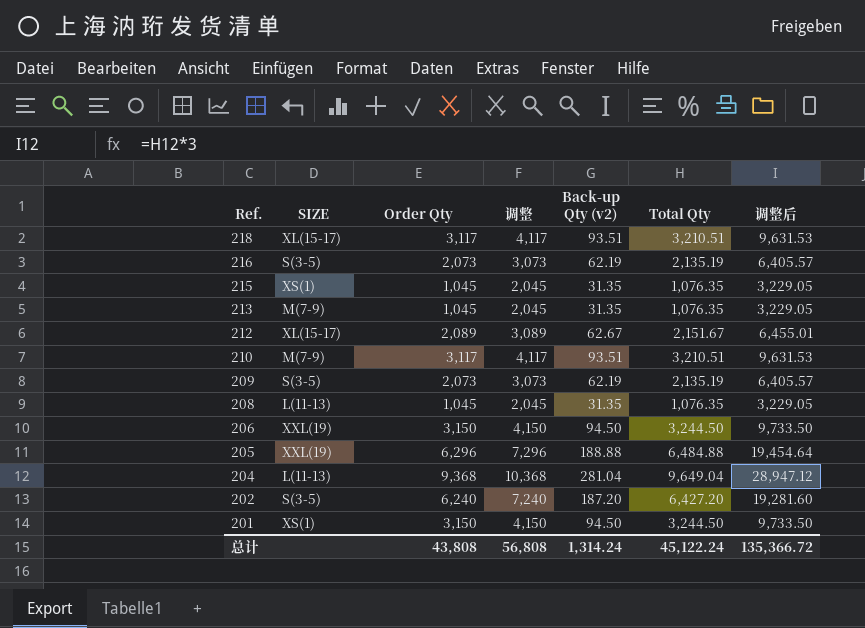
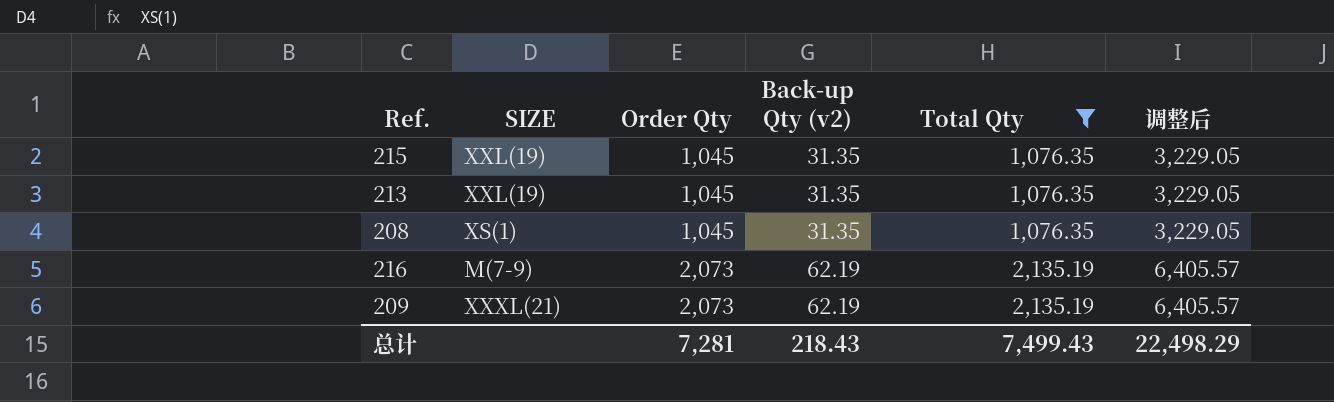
filter: none -> Total Qty <= 2,135.19
row order: Ref. descending -> Order Qty ascending
column 调整 | formula: [Order Qty] + 1000 -> none
215 | SIZE: XS(1) -> XXL(19)
213 | SIZE: M(7-9) -> XXL(19)
208 | SIZE: L(11-13) -> XS(1)
216 | SIZE: S(3-5) -> M(7-9)
209 | SIZE: S(3-5) -> XXXL(21)
总计 | Order Qty: 43,808 -> 7,281
总计 | Back-up Qty (v2): 1,314.24 -> 218.43
总计 | Total Qty: 45,122.24 -> 7,499.43
总计 | 调整后: 135,366.72 -> 22,498.29

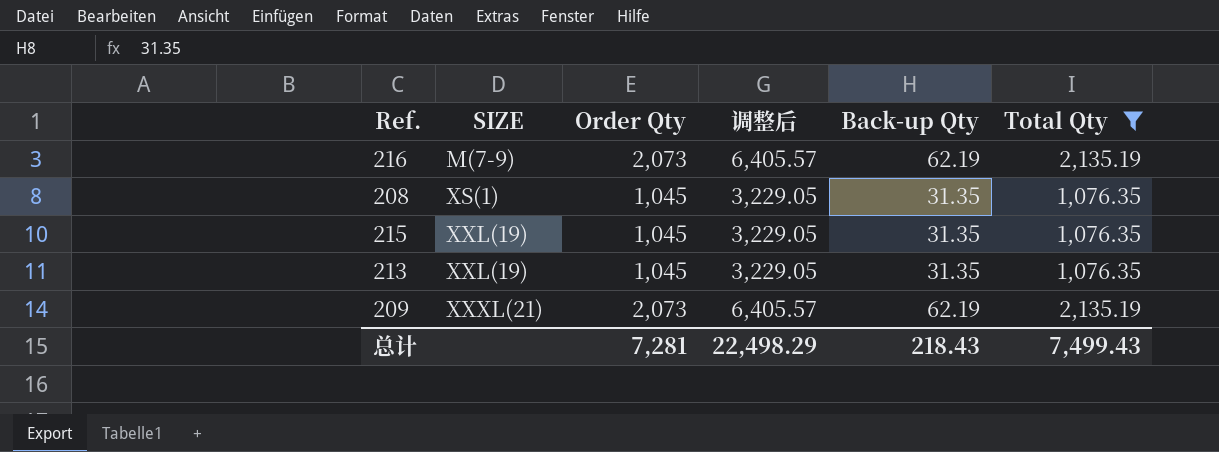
row order: Order Qty ascending -> SIZE ascending
column 调整后 | position: 6 -> 4
column name: Back-up Qty (v2) -> Back-up Qty

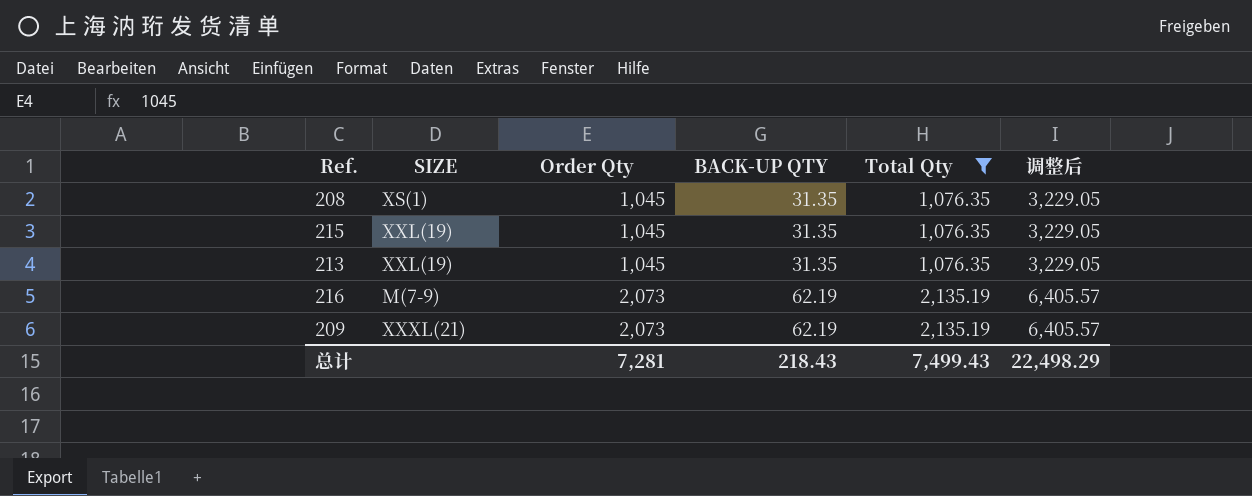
row order: SIZE ascending -> Order Qty ascending
column name: Back-up Qty -> BACK-UP QTY
column 调整后 | position: 4 -> 6

